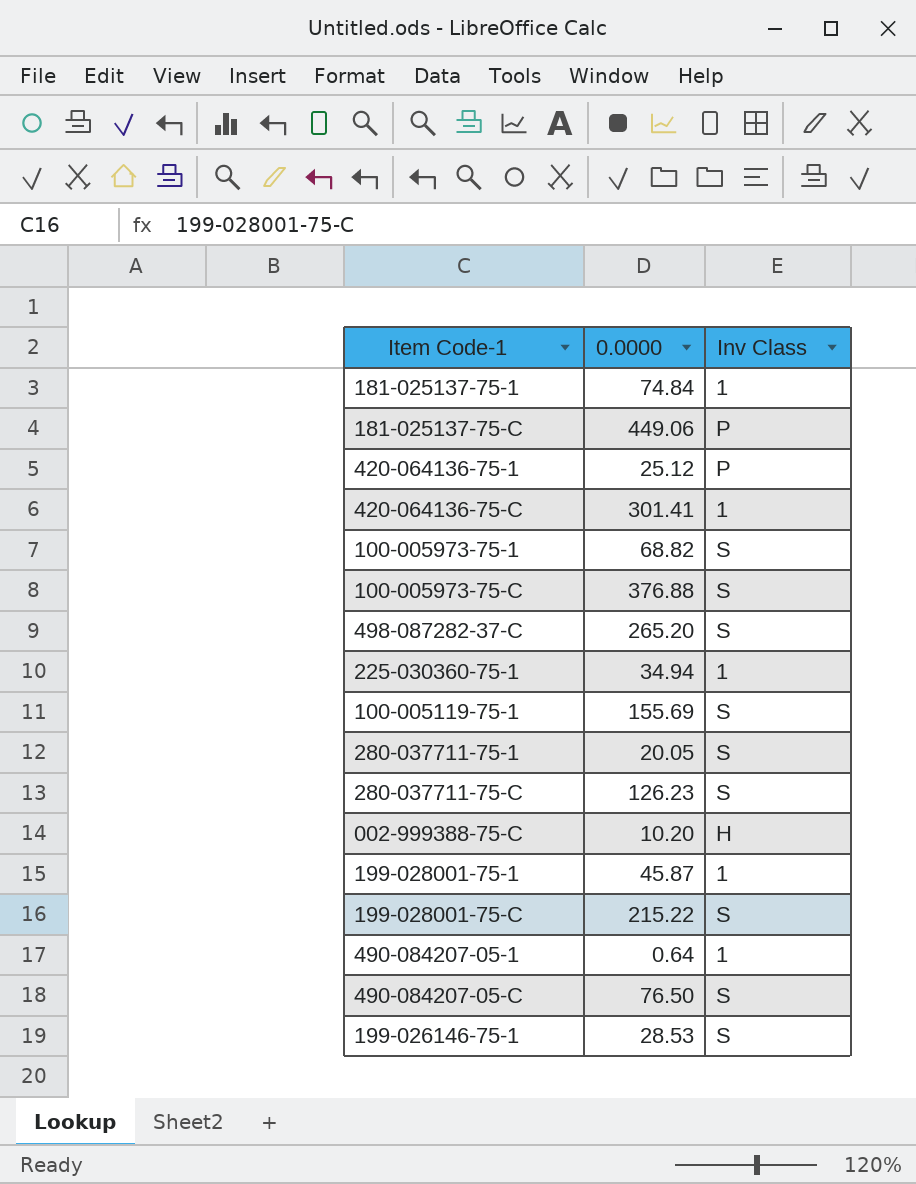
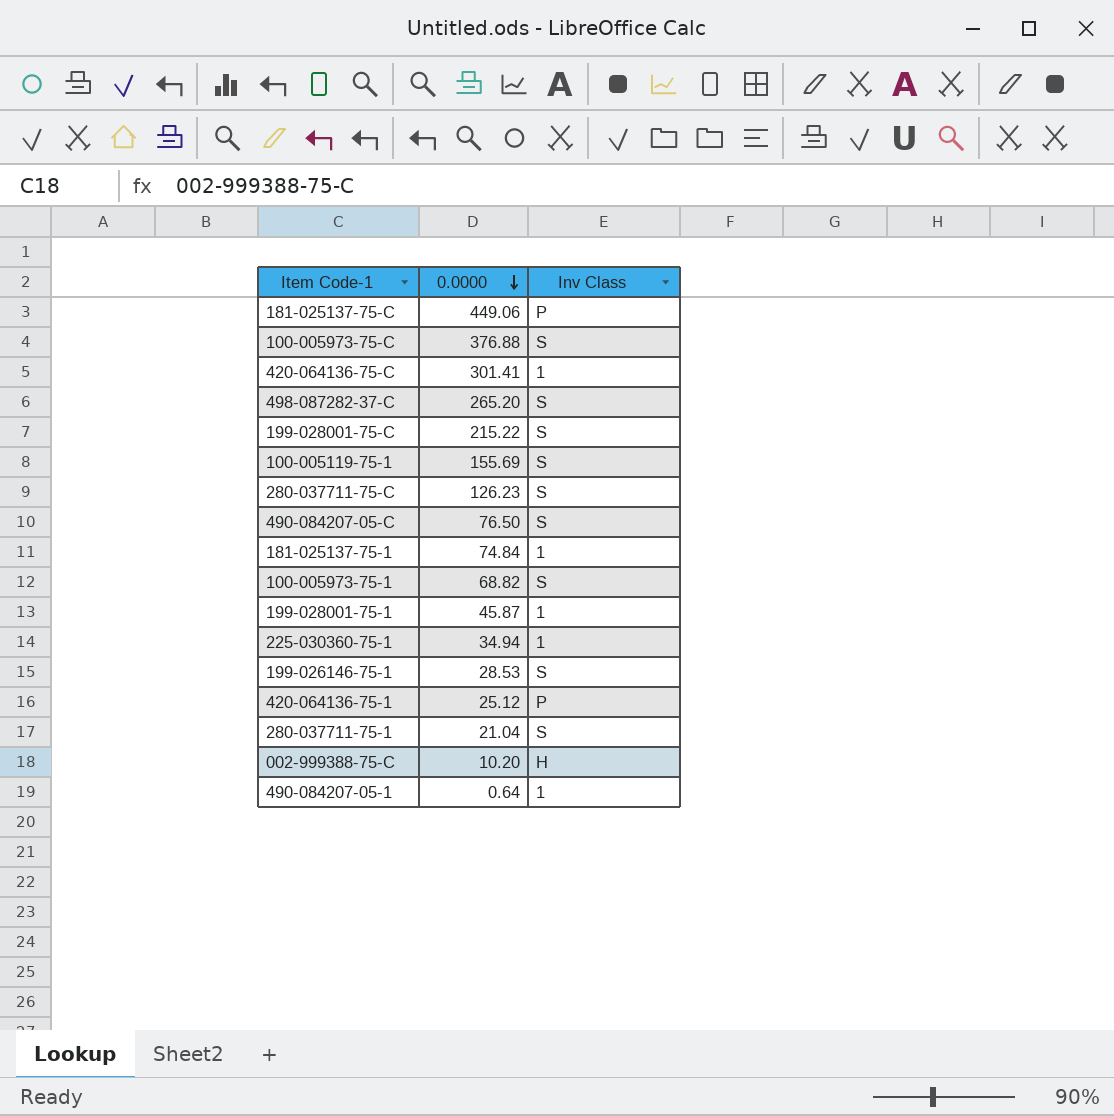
row order: none -> 0.0000 descending
280-037711-75-1 | 0.0000: 20.05 -> 21.04

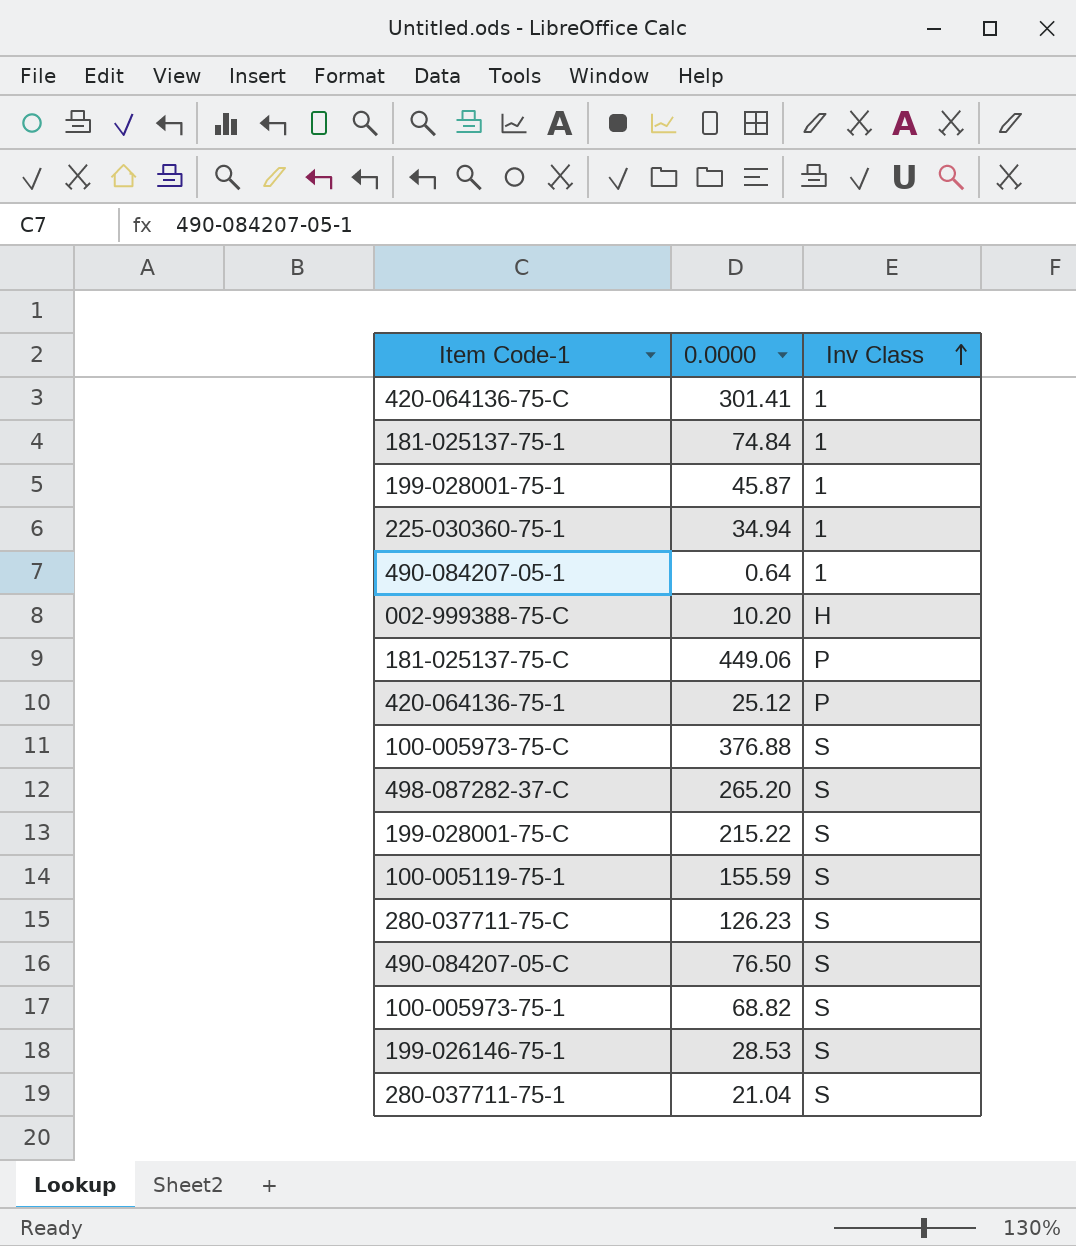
row order: 0.0000 descending -> Inv Class ascending
100-005119-75-1 | 0.0000: 155.69 -> 155.59

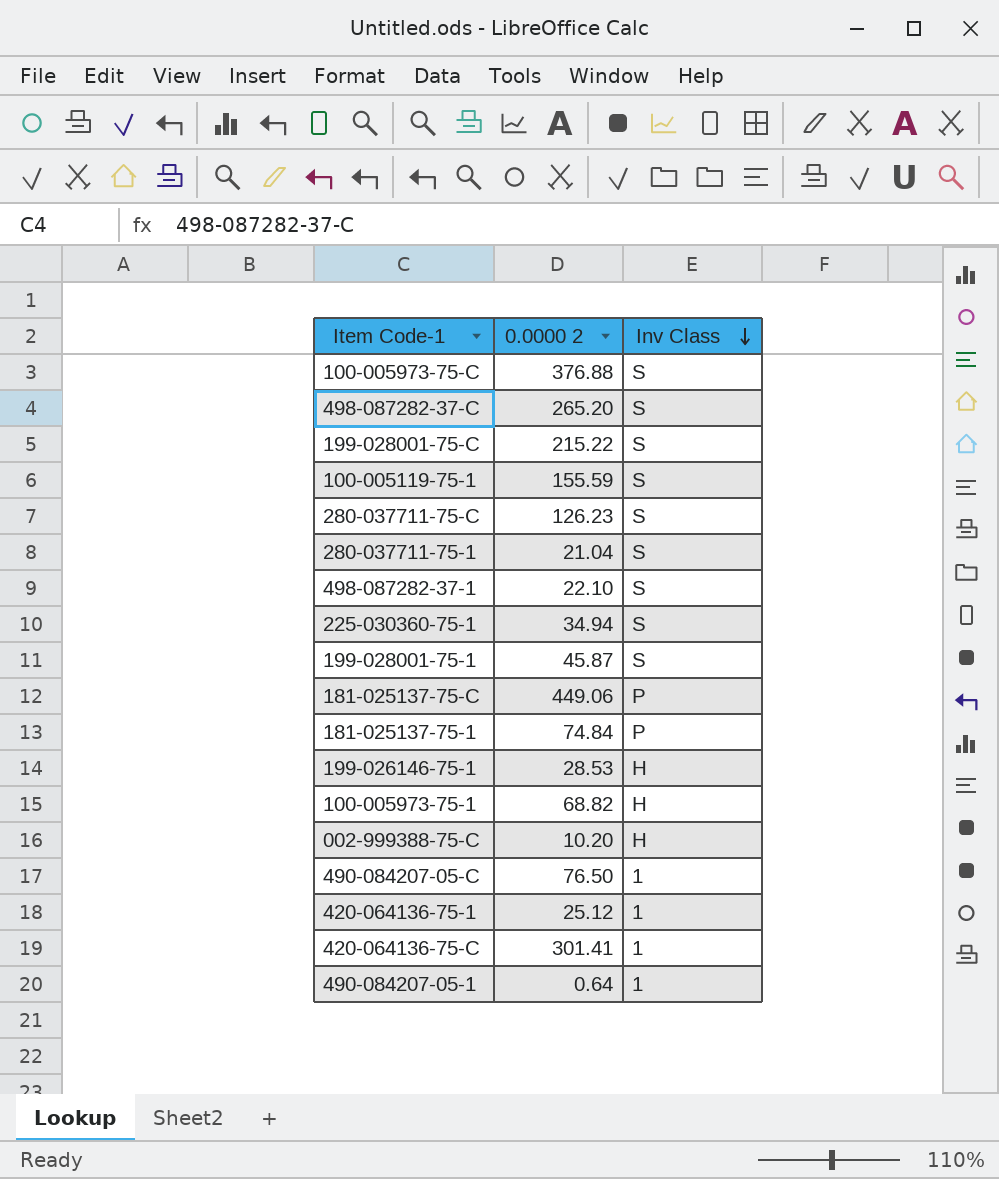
row order: Inv Class ascending -> Inv Class descending
column name: 0.0000 -> 0.0000 2
row 498-087282-37-1: none -> 22.10 | S
225-030360-75-1 | Inv Class: 1 -> S
199-028001-75-1 | Inv Class: 1 -> S
181-025137-75-1 | Inv Class: 1 -> P
199-026146-75-1 | Inv Class: S -> H
100-005973-75-1 | Inv Class: S -> H
490-084207-05-C | Inv Class: S -> 1
420-064136-75-1 | Inv Class: P -> 1

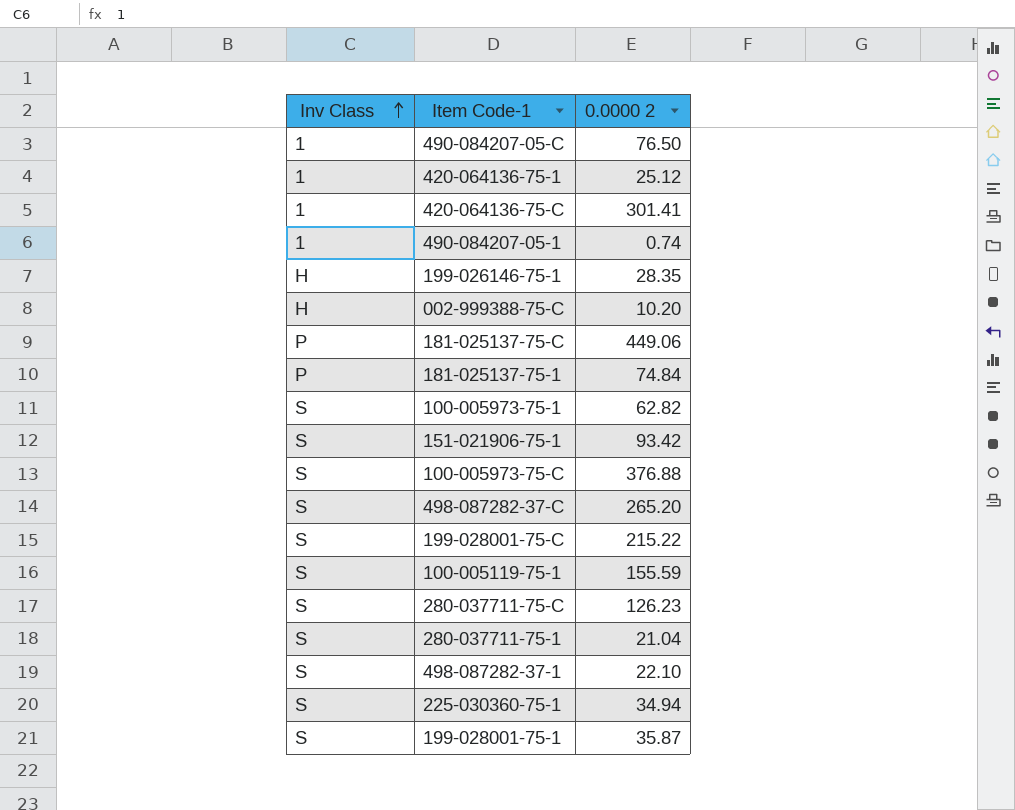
row order: Inv Class descending -> Inv Class ascending
column Inv Class | position: 3 -> 1
490-084207-05-1 | 0.0000 2: 0.64 -> 0.74
199-026146-75-1 | 0.0000 2: 28.53 -> 28.35
100-005973-75-1 | Inv Class: H -> S
100-005973-75-1 | 0.0000 2: 68.82 -> 62.82
row 151-021906-75-1: none -> S | 93.42
199-028001-75-1 | 0.0000 2: 45.87 -> 35.87

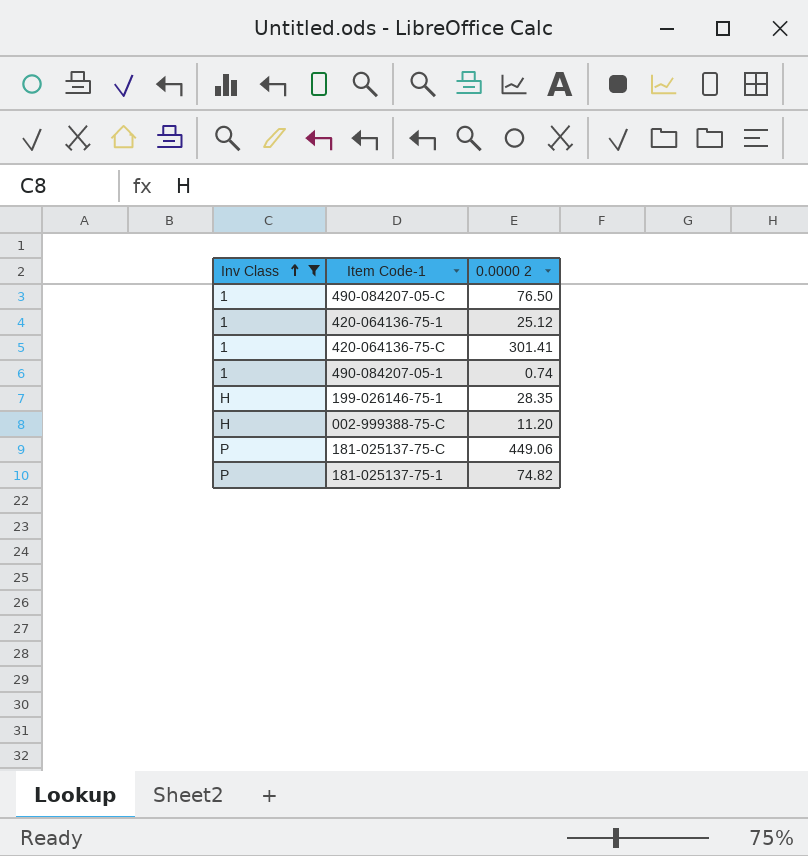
filter: none -> Inv Class != S
002-999388-75-C | 0.0000 2: 10.20 -> 11.20
181-025137-75-1 | 0.0000 2: 74.84 -> 74.82

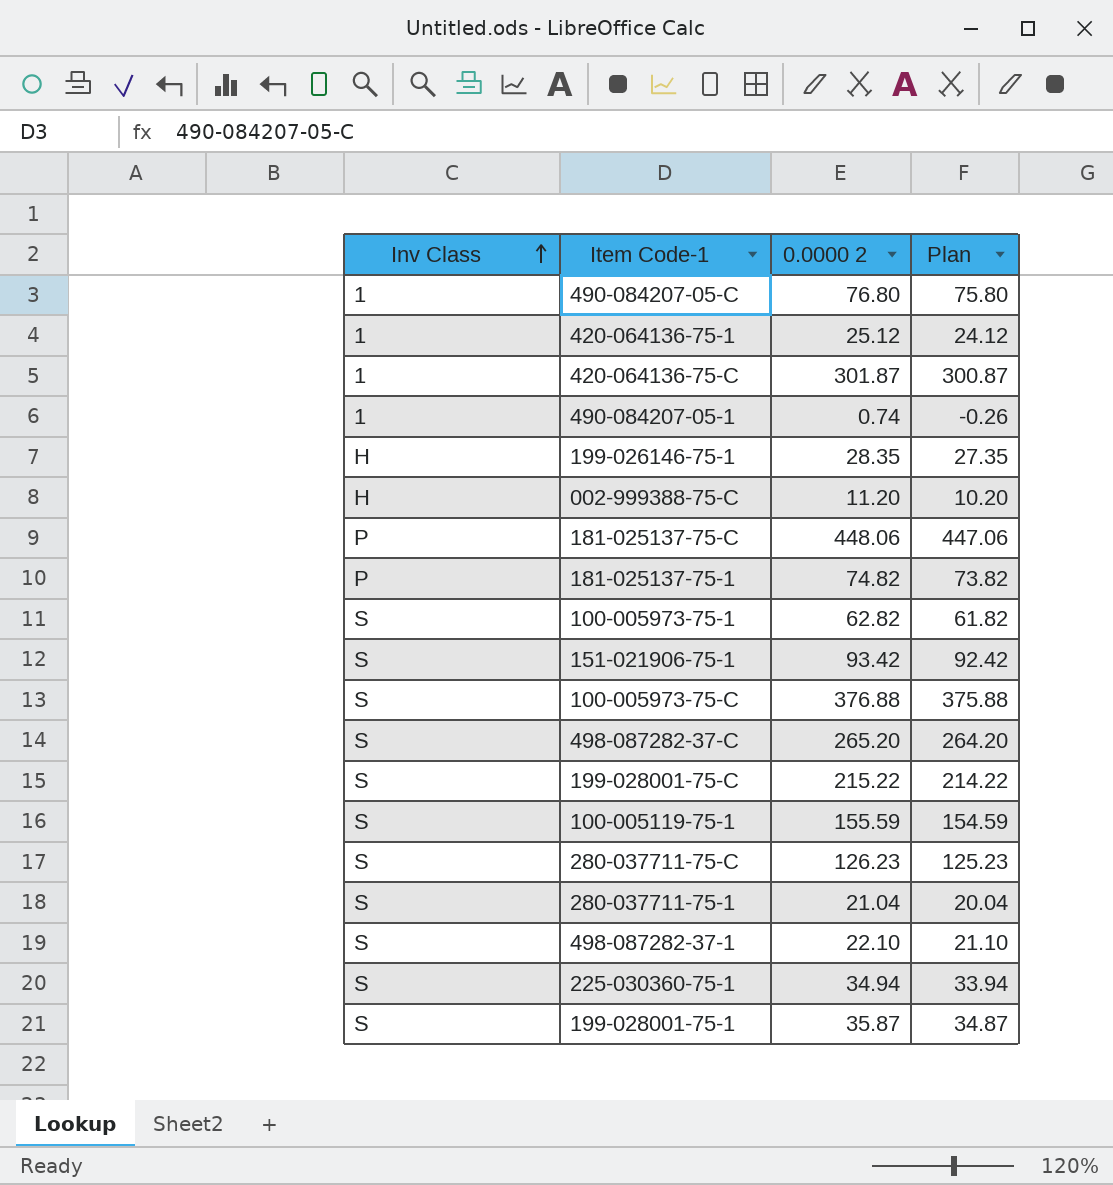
filter: Inv Class != S -> none
column Plan | formula: none -> [0.0000 2] - 1
490-084207-05-C | 0.0000 2: 76.50 -> 76.80
420-064136-75-C | 0.0000 2: 301.41 -> 301.87
181-025137-75-C | 0.0000 2: 449.06 -> 448.06

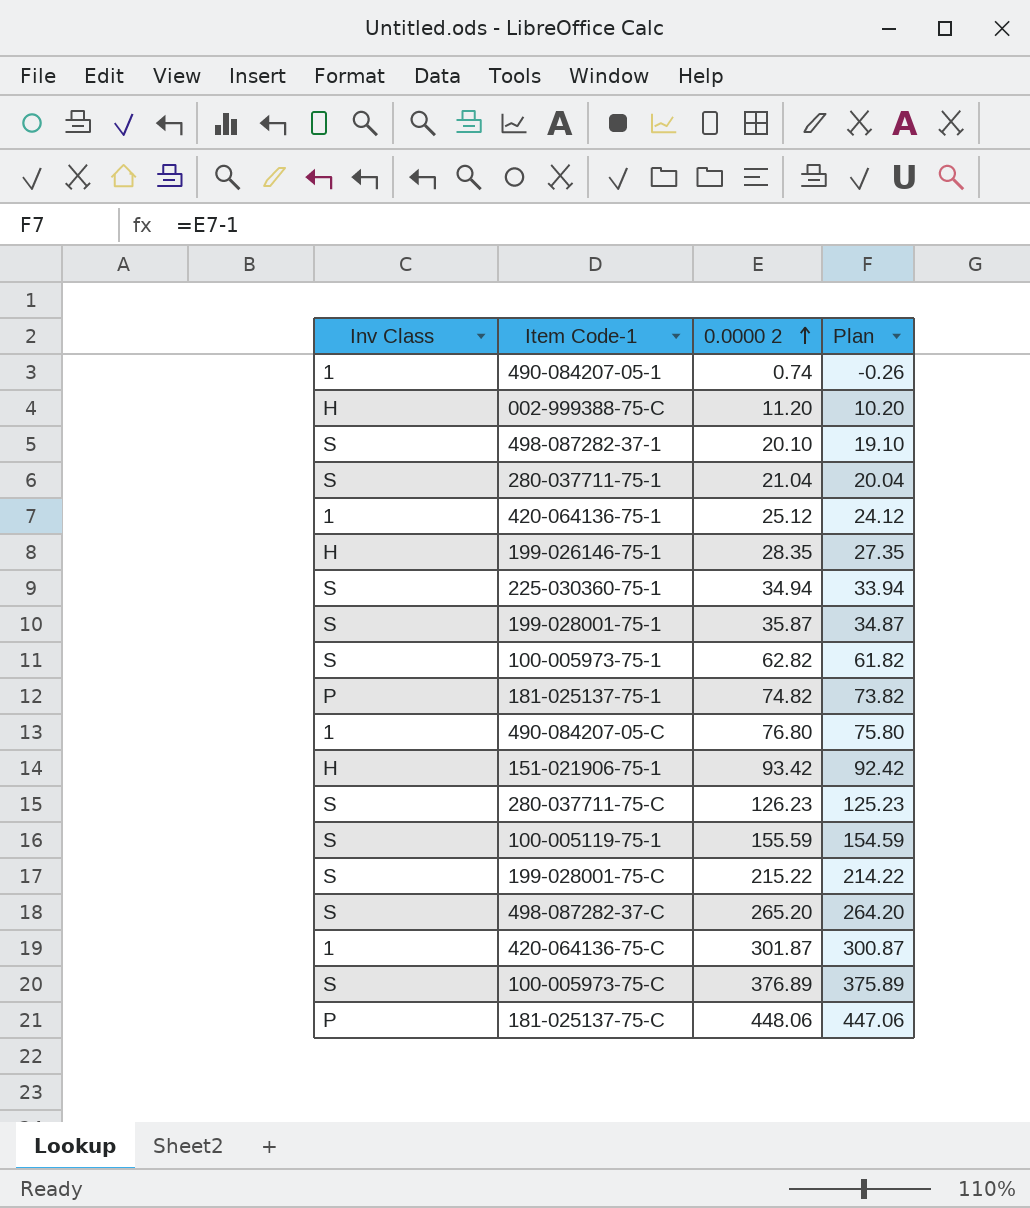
row order: Inv Class ascending -> 0.0000 2 ascending
498-087282-37-1 | 0.0000 2: 22.10 -> 20.10
498-087282-37-1 | Plan: 21.10 -> 19.10
151-021906-75-1 | Inv Class: S -> H
100-005973-75-C | 0.0000 2: 376.88 -> 376.89
100-005973-75-C | Plan: 375.88 -> 375.89

